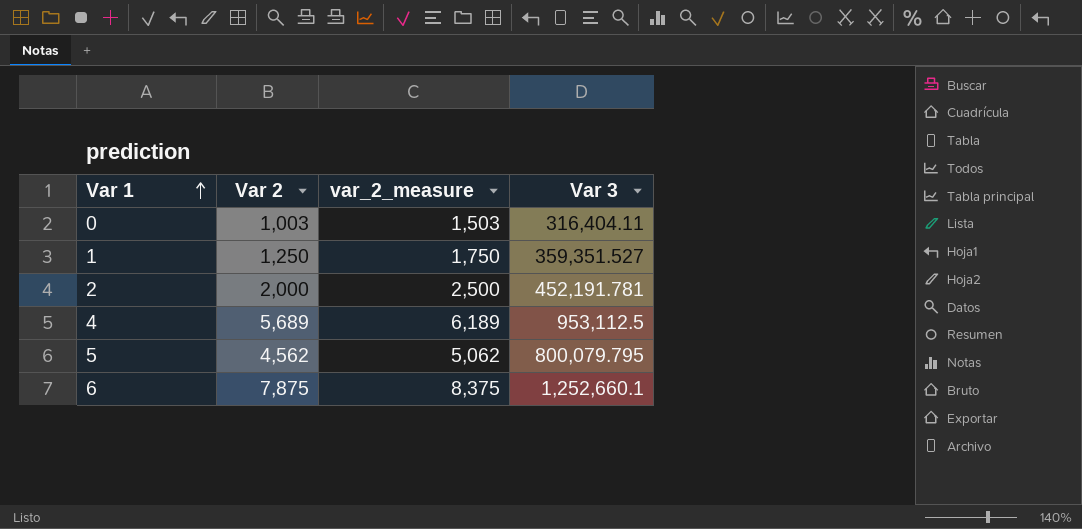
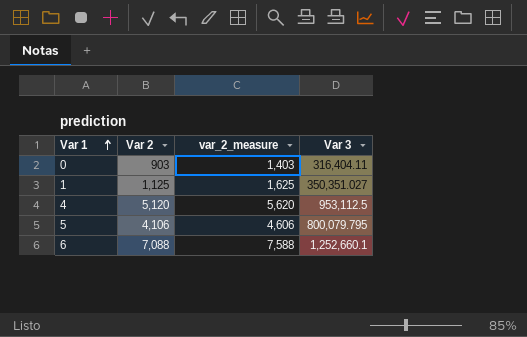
row 2: 2,000 | 2,500 | 452,191.781 -> none
0 | Var 2: 1,003 -> 903
0 | var_2_measure: 1,503 -> 1,403
1 | Var 2: 1,250 -> 1,125
1 | var_2_measure: 1,750 -> 1,625
1 | Var 3: 359,351.527 -> 350,351.027
4 | Var 2: 5,689 -> 5,120
4 | var_2_measure: 6,189 -> 5,620
5 | Var 2: 4,562 -> 4,106
5 | var_2_measure: 5,062 -> 4,606
6 | Var 2: 7,875 -> 7,088
6 | var_2_measure: 8,375 -> 7,588

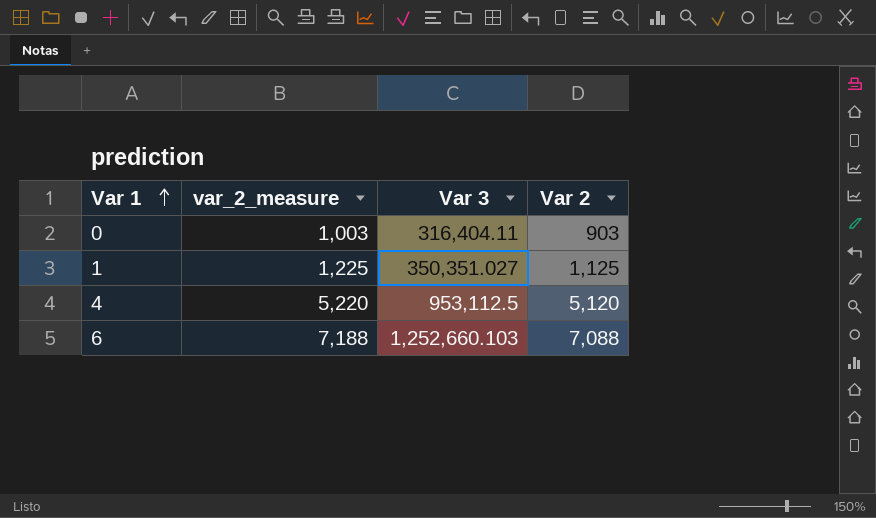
column var_2_measure | formula: [Var 2] + 500 -> [Var 2] + 100
column Var 2 | position: 2 -> 4
row 5: 4,106 | 4,606 | 800,079.795 -> none
6 | Var 3: 1,252,660.1 -> 1,252,660.103

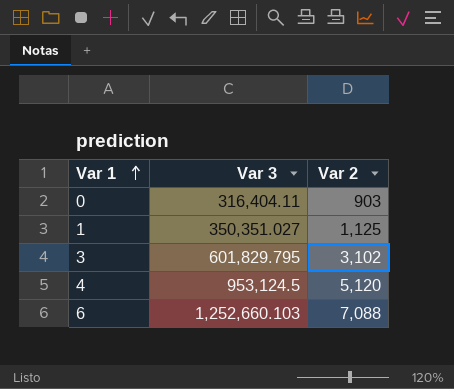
column var_2_measure | formula: [Var 2] + 100 -> none
row 3: none -> 601,829.795 | 3,102
4 | Var 3: 953,112.5 -> 953,124.5

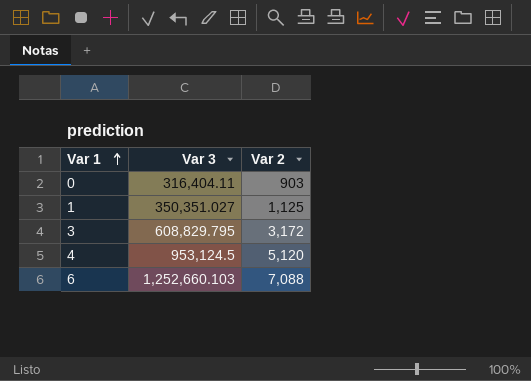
3 | Var 3: 601,829.795 -> 608,829.795
3 | Var 2: 3,102 -> 3,172

